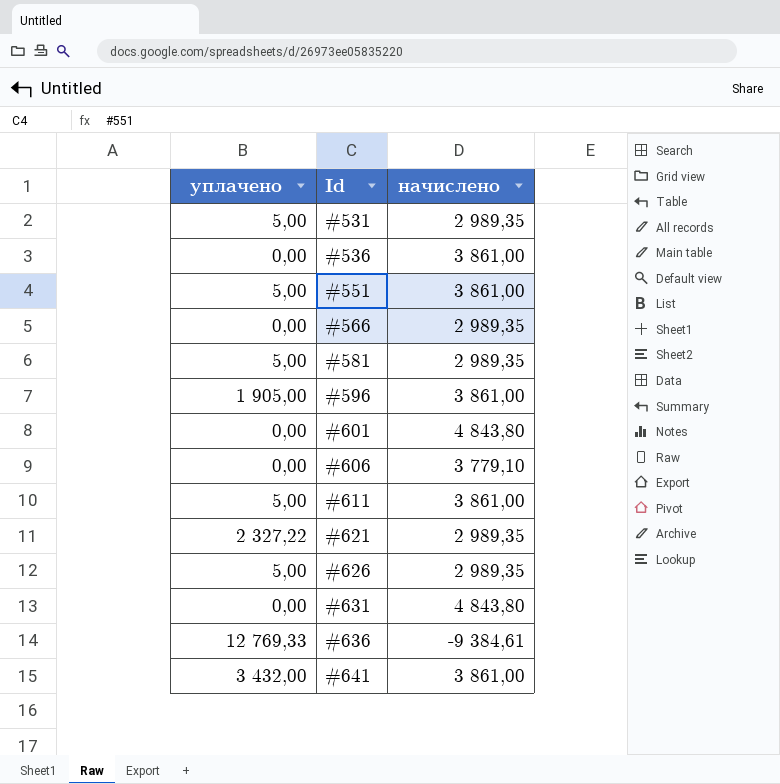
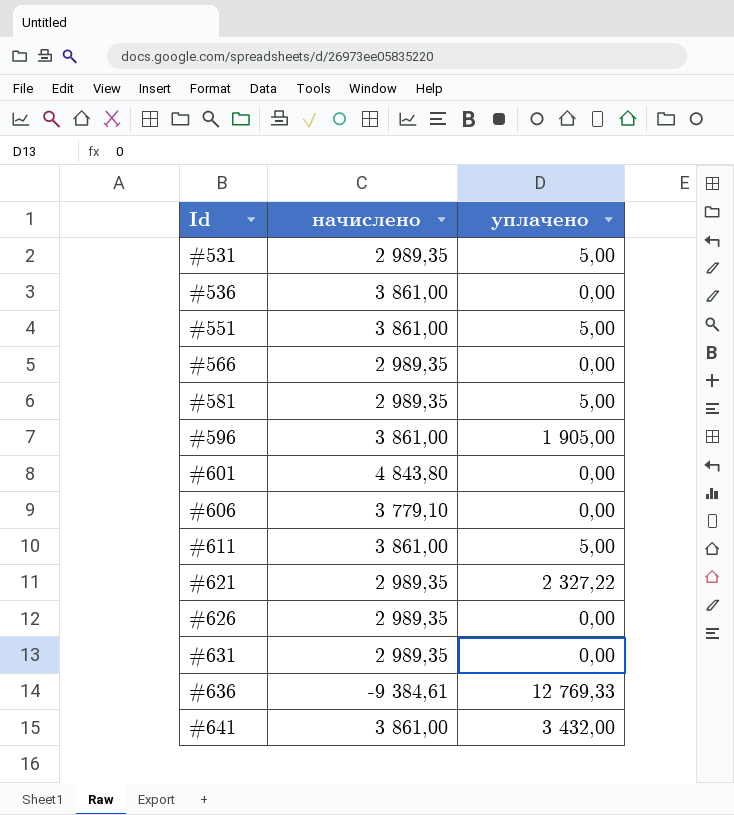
column уплачено | position: 1 -> 3
#626 | уплачено: 5,00 -> 0,00
#631 | начислено: 4 843,80 -> 2 989,35

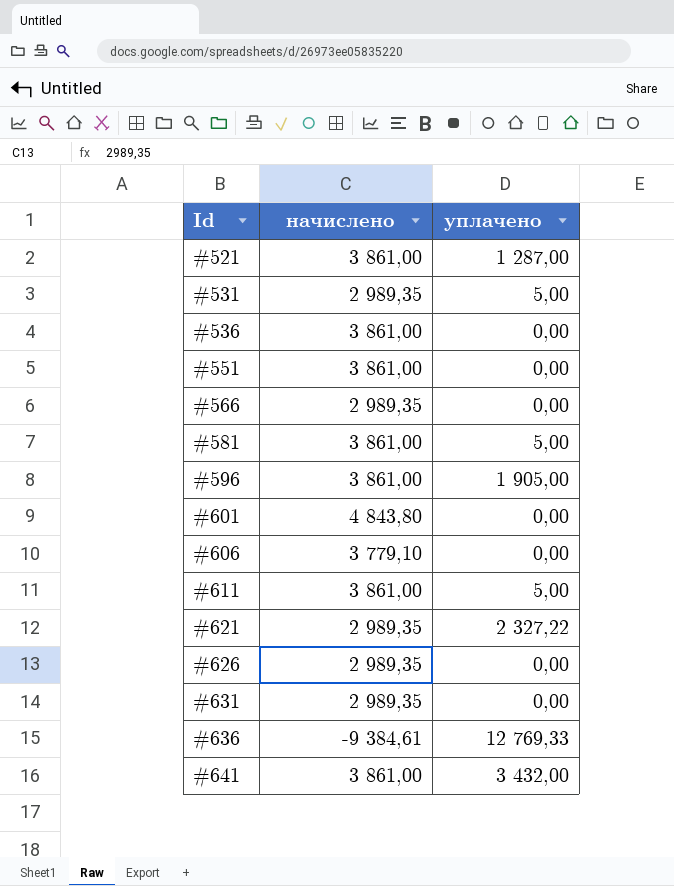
row #521: none -> 3 861,00 | 1 287,00
#551 | уплачено: 5,00 -> 0,00
#581 | начислено: 2 989,35 -> 3 861,00

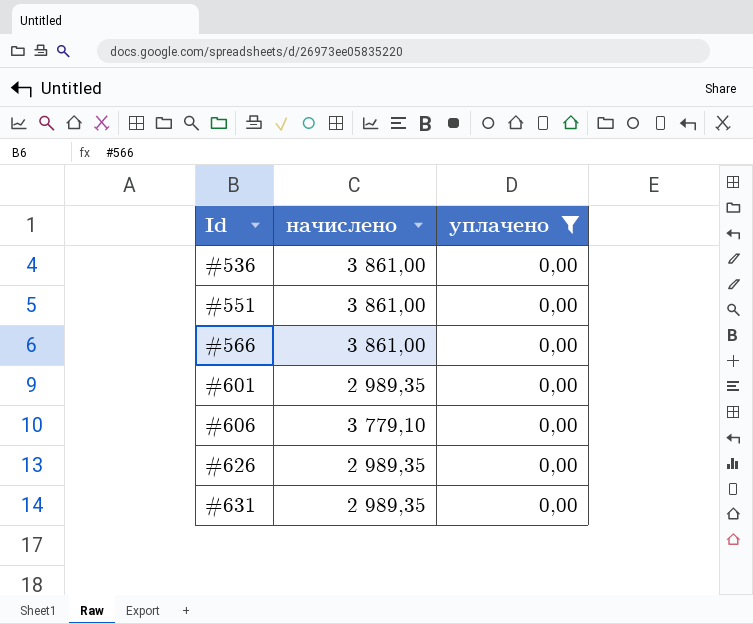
filter: none -> уплачено = 0,00
#566 | начислено: 2 989,35 -> 3 861,00
#601 | начислено: 4 843,80 -> 2 989,35

